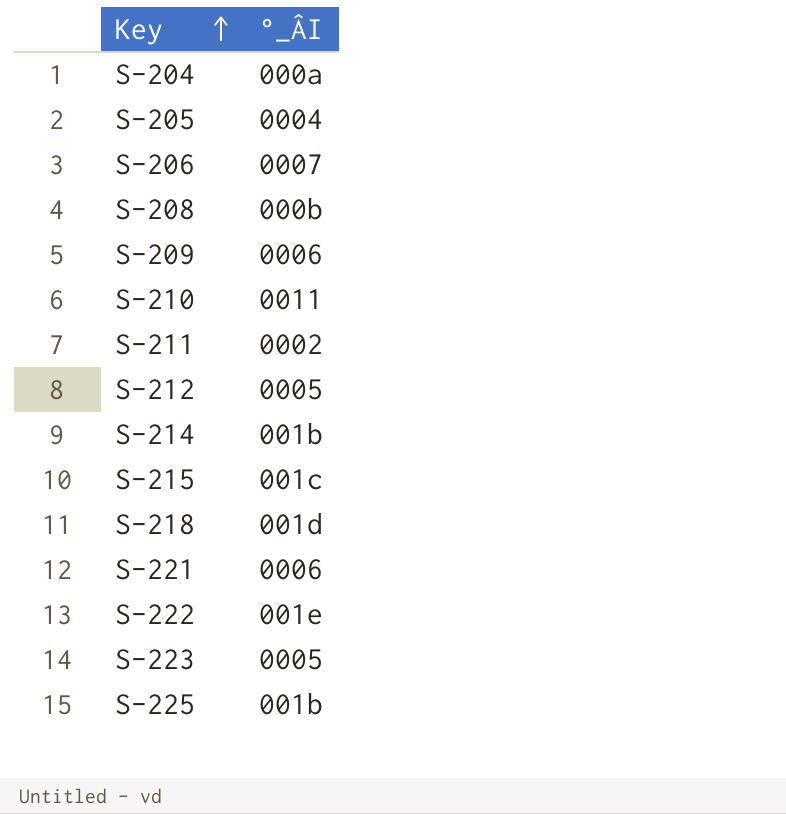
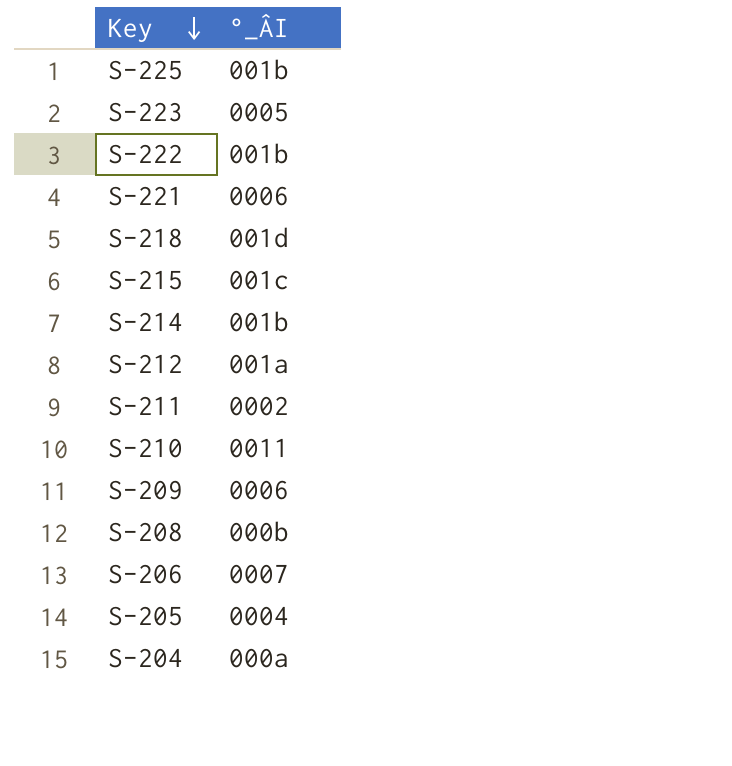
row order: Key ascending -> Key descending
S-222 | °_ÂI: 001e -> 001b
S-212 | °_ÂI: 0005 -> 001a

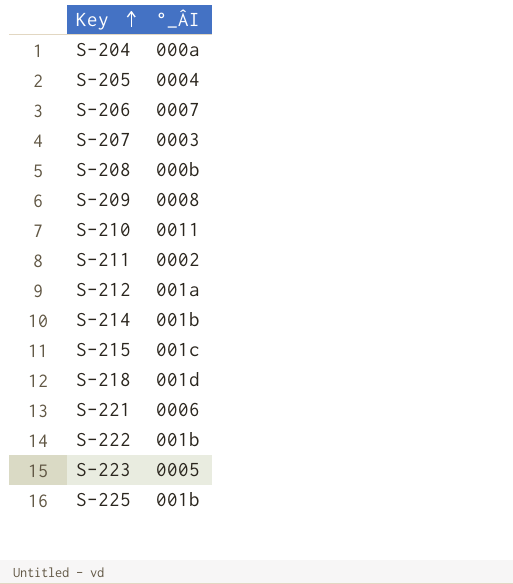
row order: Key descending -> Key ascending
row S-207: none -> 0003
S-209 | °_ÂI: 0006 -> 0008

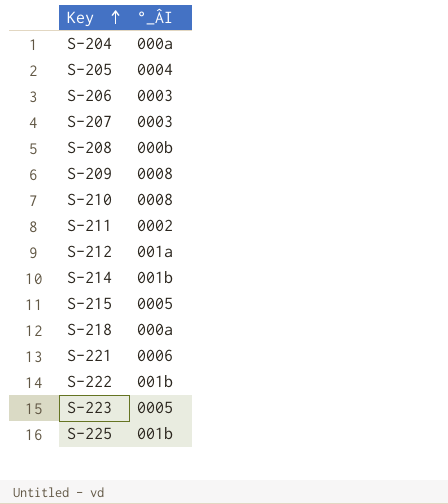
S-206 | °_ÂI: 0007 -> 0003
S-210 | °_ÂI: 0011 -> 0008
S-215 | °_ÂI: 001c -> 0005
S-218 | °_ÂI: 001d -> 000a

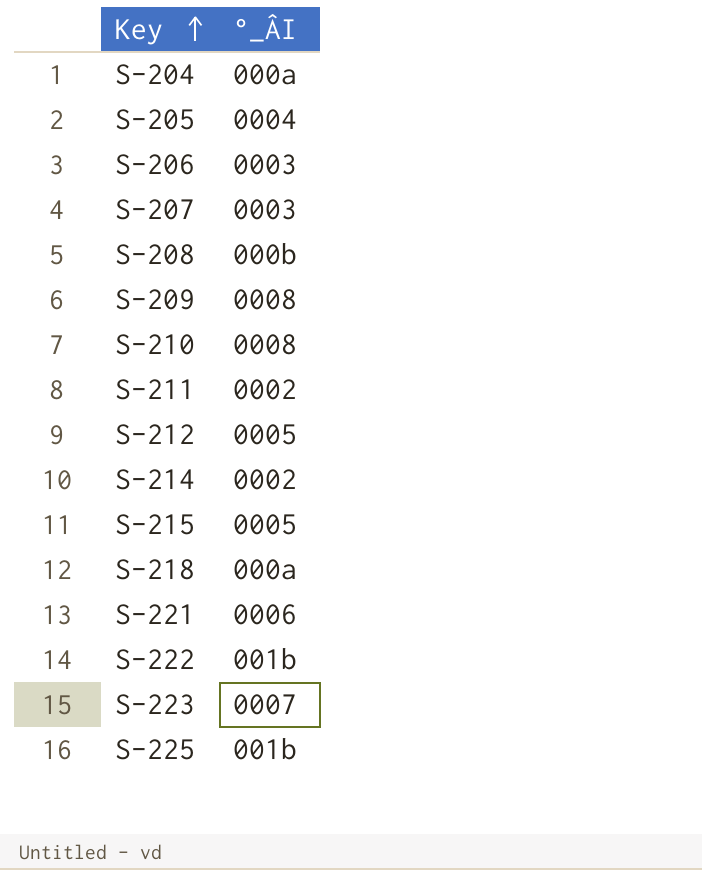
S-212 | °_ÂI: 001a -> 0005
S-214 | °_ÂI: 001b -> 0002
S-223 | °_ÂI: 0005 -> 0007

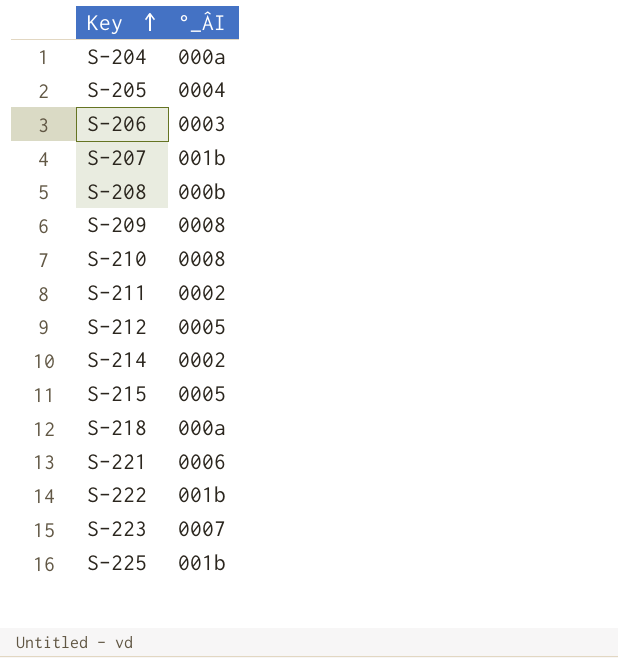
S-207 | °_ÂI: 0003 -> 001b

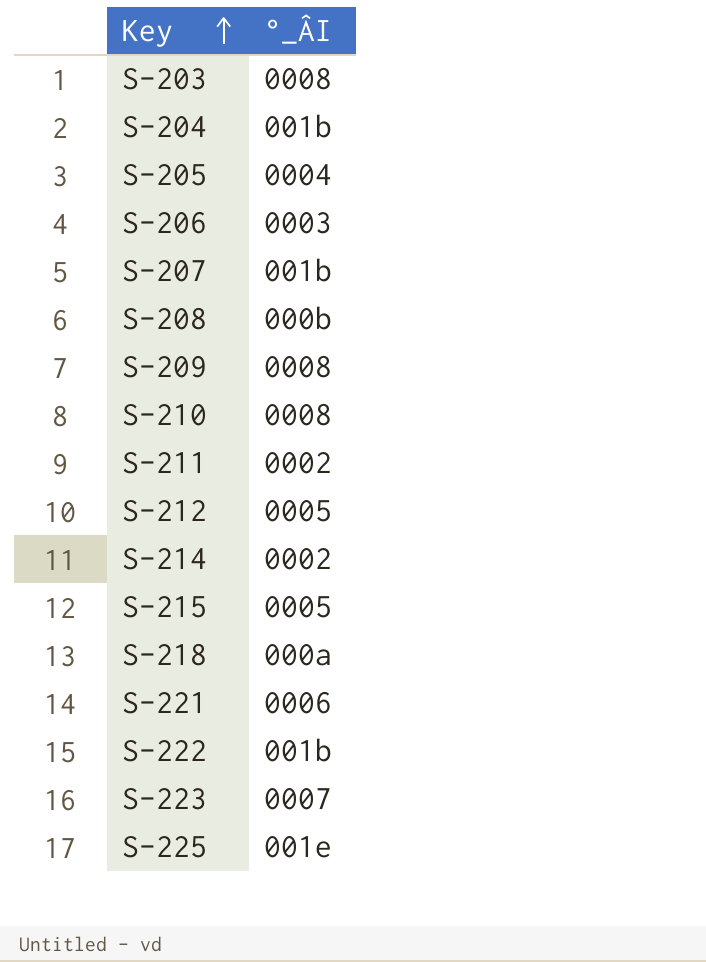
row S-203: none -> 0008
S-204 | °_ÂI: 000a -> 001b
S-225 | °_ÂI: 001b -> 001e

